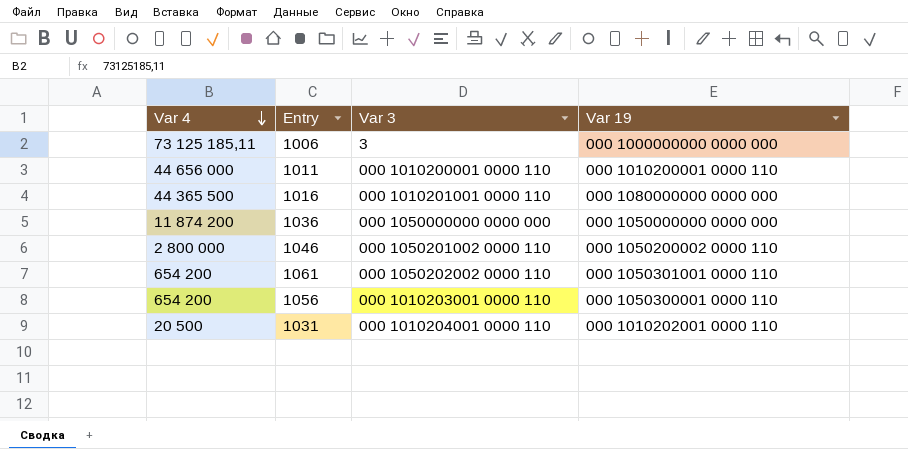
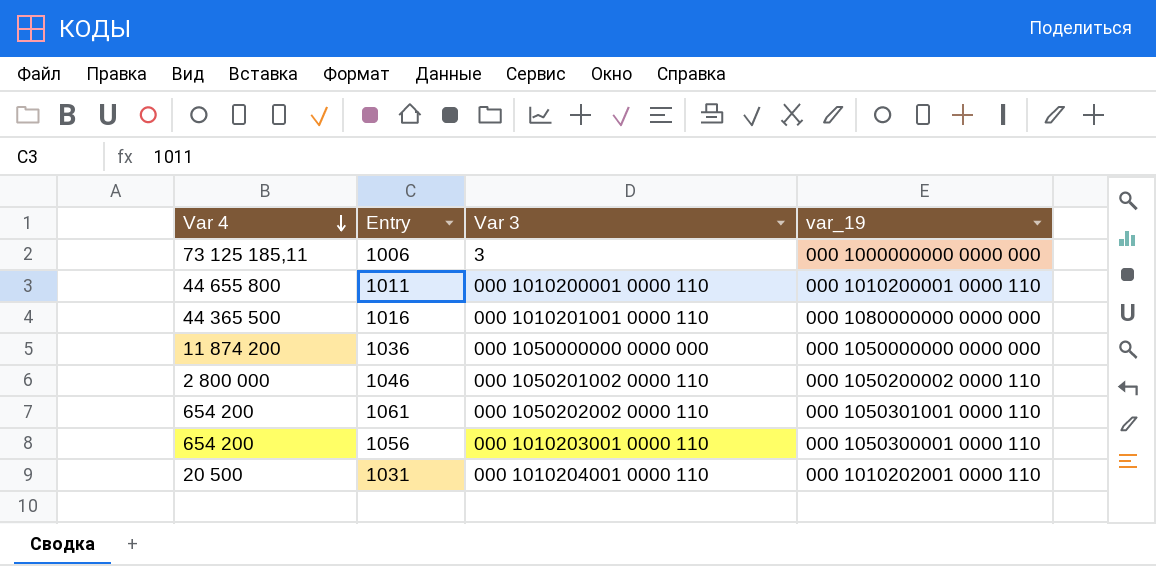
column name: Var 19 -> var_19
1011 | Var 4: 44 656 000 -> 44 655 800

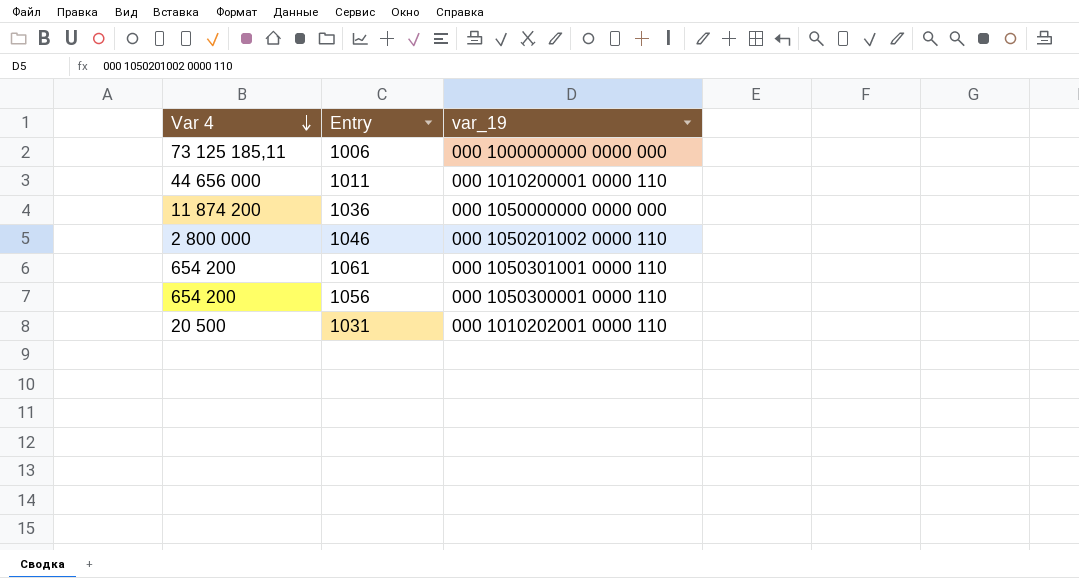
column Var 3 | position: 3 -> none
row 1016: 44 365 500 | 000 1010201001 0000 110 | 000 1080000000 0000 000 -> none
1011 | Var 4: 44 655 800 -> 44 656 000
1046 | var_19: 000 1050200002 0000 110 -> 000 1050201002 0000 110

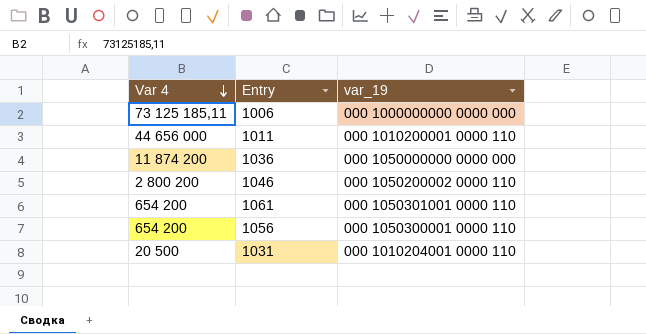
1046 | Var 4: 2 800 000 -> 2 800 200
1046 | var_19: 000 1050201002 0000 110 -> 000 1050200002 0000 110
1031 | var_19: 000 1010202001 0000 110 -> 000 1010204001 0000 110

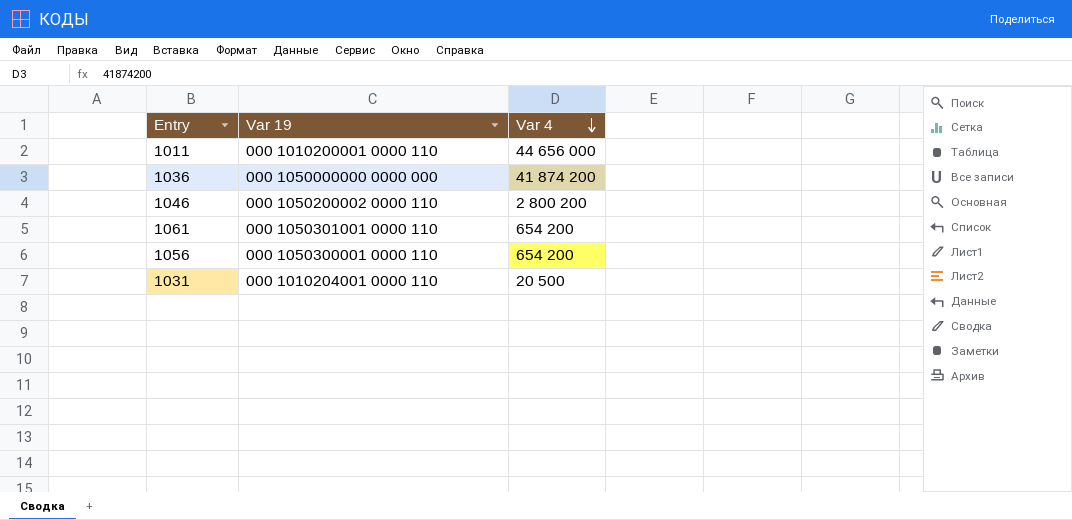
column name: var_19 -> Var 19
column Var 4 | position: 1 -> 3
row 1006: 73 125 185,11 | 000 1000000000 0000 000 -> none
1036 | Var 4: 11 874 200 -> 41 874 200

